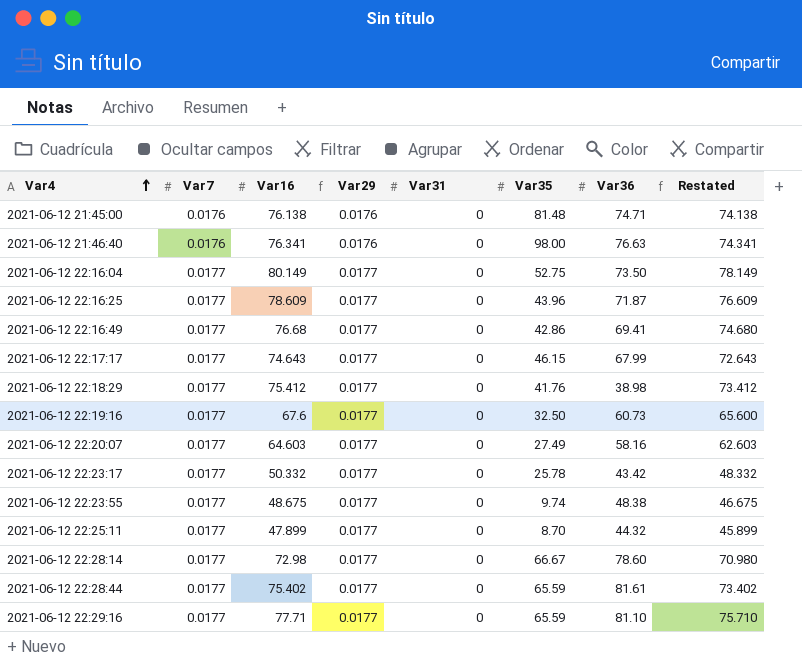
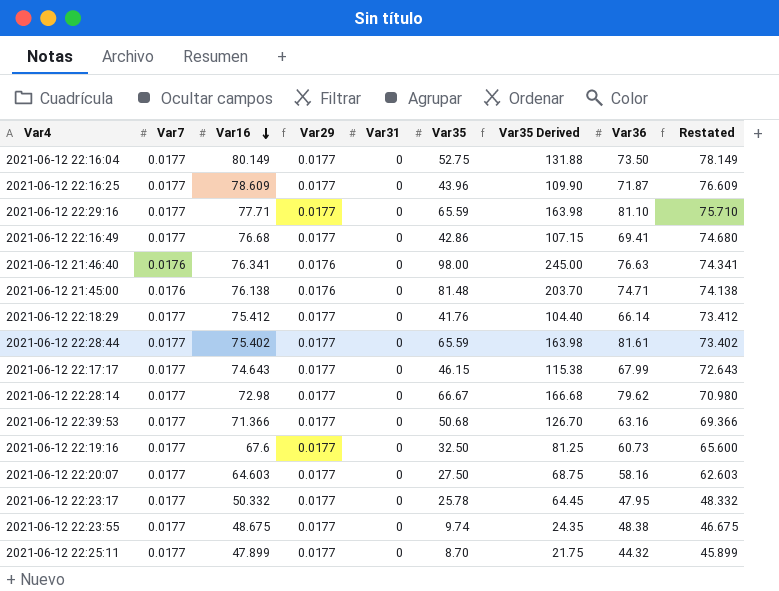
row order: Var4 ascending -> Var16 descending
column Var35 Derived | formula: none -> [Var35] * 2.5
2021-06-12 22:18:29 | Var36: 38.98 -> 66.14
2021-06-12 22:28:14 | Var36: 78.60 -> 79.62
row 2021-06-12 22:39:53: none -> 0.0177 | 71.366 | 0.0177 | 0 | 50.68 | 126.70 | 63.16 | 69.366
2021-06-12 22:20:07 | Var35: 27.49 -> 27.50
2021-06-12 22:23:17 | Var36: 43.42 -> 47.95

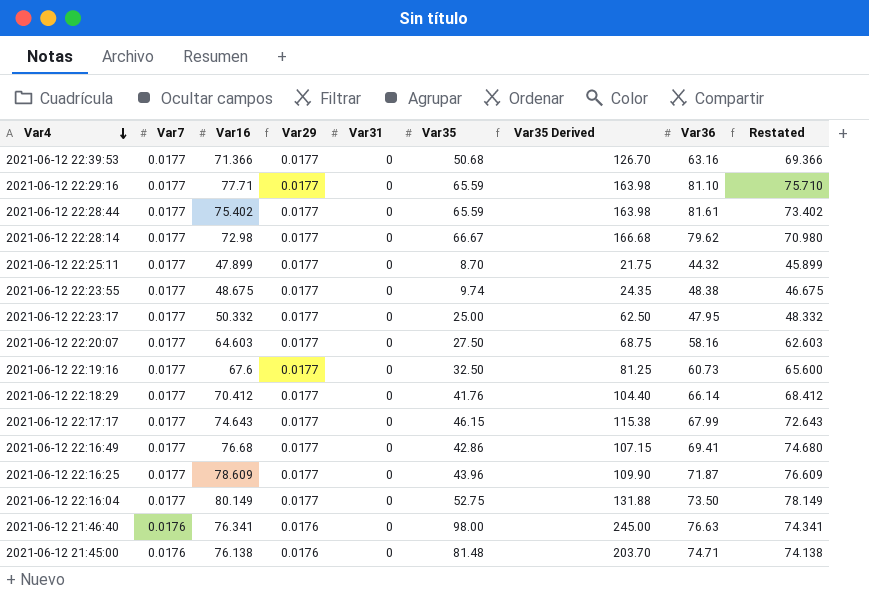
row order: Var16 descending -> Var4 descending
2021-06-12 22:23:17 | Var35: 25.78 -> 25.00
2021-06-12 22:23:17 | Var35 Derived: 64.45 -> 62.50
2021-06-12 22:18:29 | Var16: 75.412 -> 70.412
2021-06-12 22:18:29 | Restated: 73.412 -> 68.412

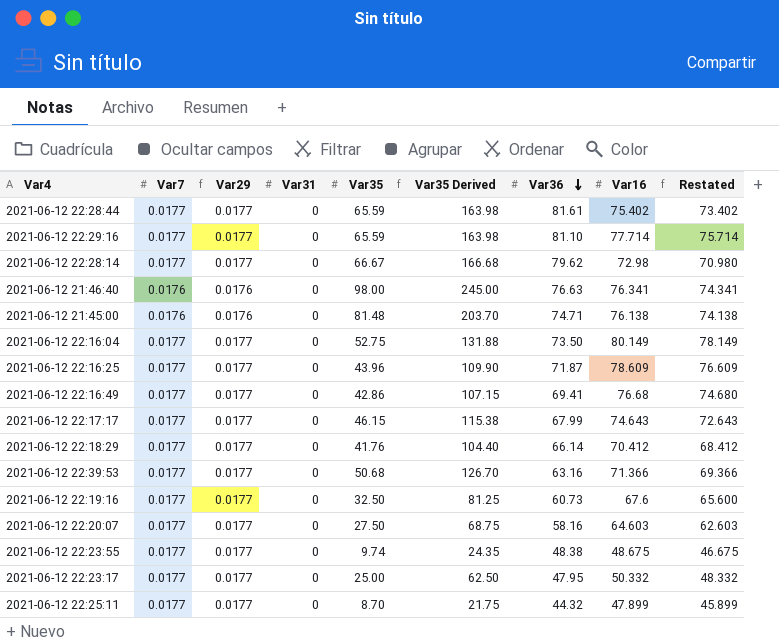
row order: Var4 descending -> Var36 descending
column Var16 | position: 3 -> 8
2021-06-12 22:29:16 | Var16: 77.71 -> 77.714
2021-06-12 22:29:16 | Restated: 75.710 -> 75.714

